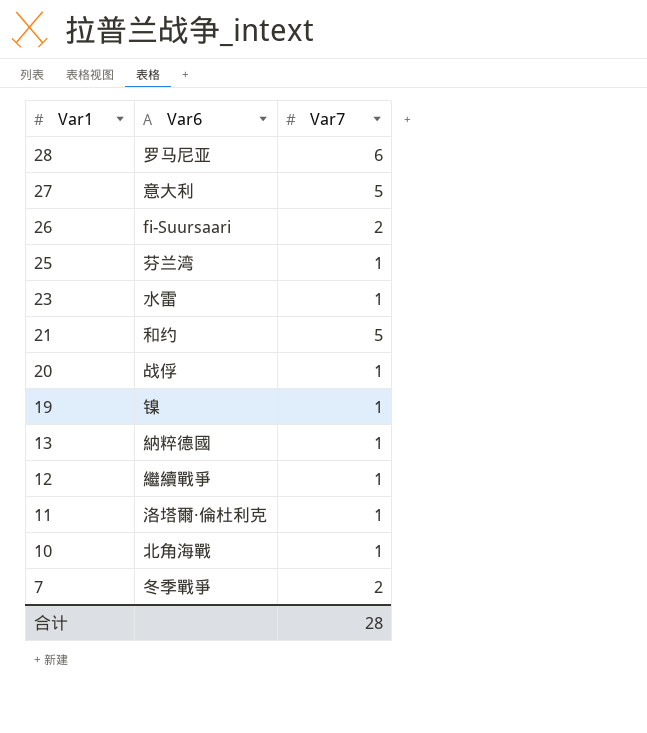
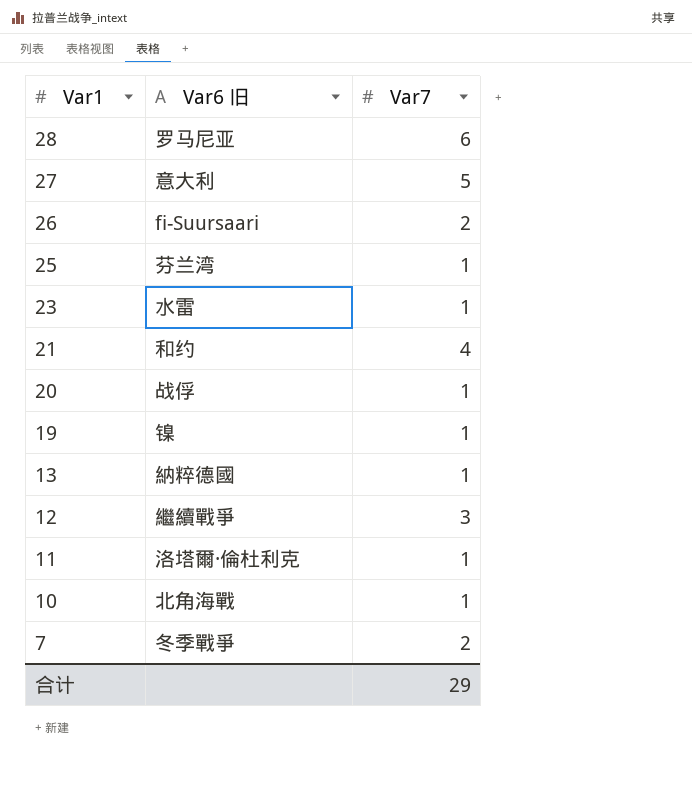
column name: Var6 -> Var6 旧
21 | Var7: 5 -> 4
12 | Var7: 1 -> 3
合计 | Var7: 28 -> 29

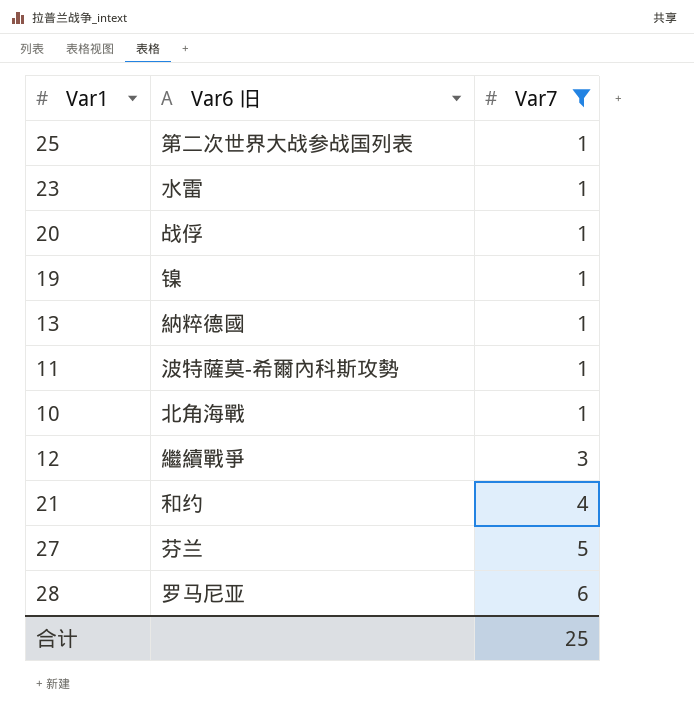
filter: none -> Var7 != 2
row order: Var1 descending -> Var7 ascending
25 | Var6 旧: 芬兰湾 -> 第二次世界大战参战国列表
11 | Var6 旧: 洛塔爾·倫杜利克 -> 波特薩莫-希爾內科斯攻勢
27 | Var6 旧: 意大利 -> 芬兰
合计 | Var7: 29 -> 25

